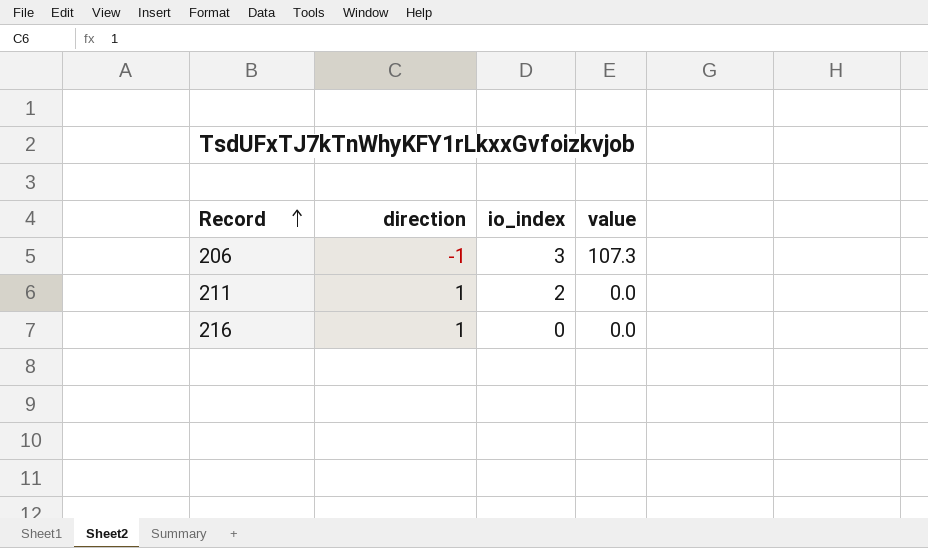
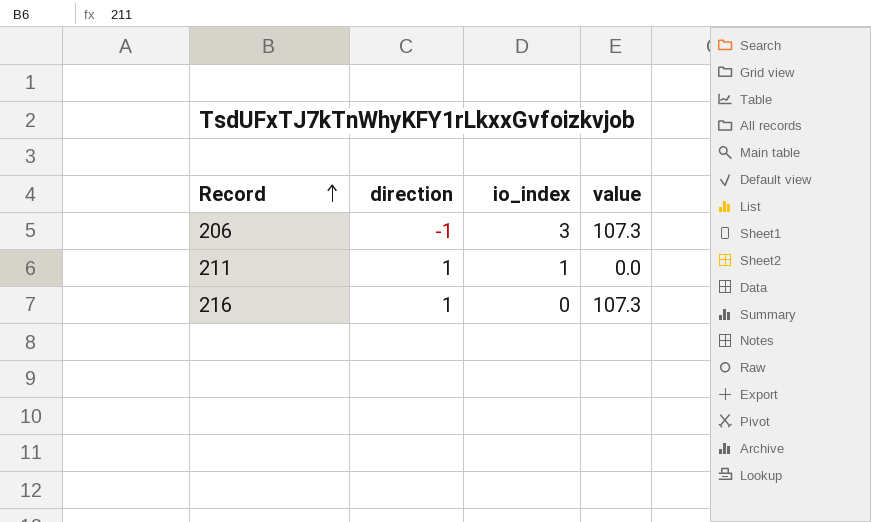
211 | io_index: 2 -> 1
216 | value: 0.0 -> 107.3

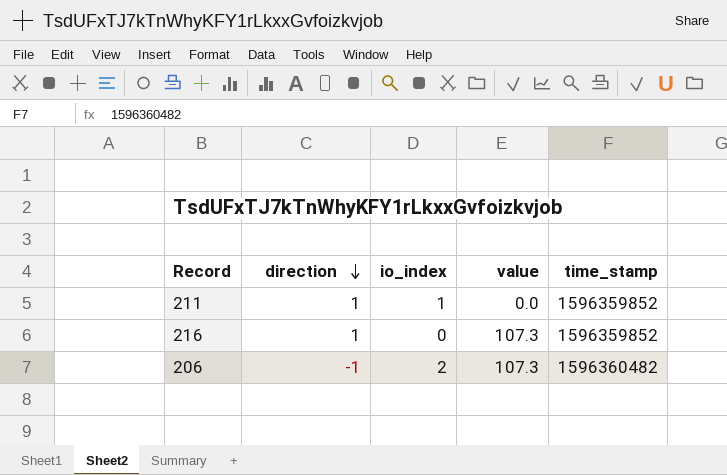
row order: Record ascending -> direction descending
column time_stamp | position: none -> 5
206 | io_index: 3 -> 2

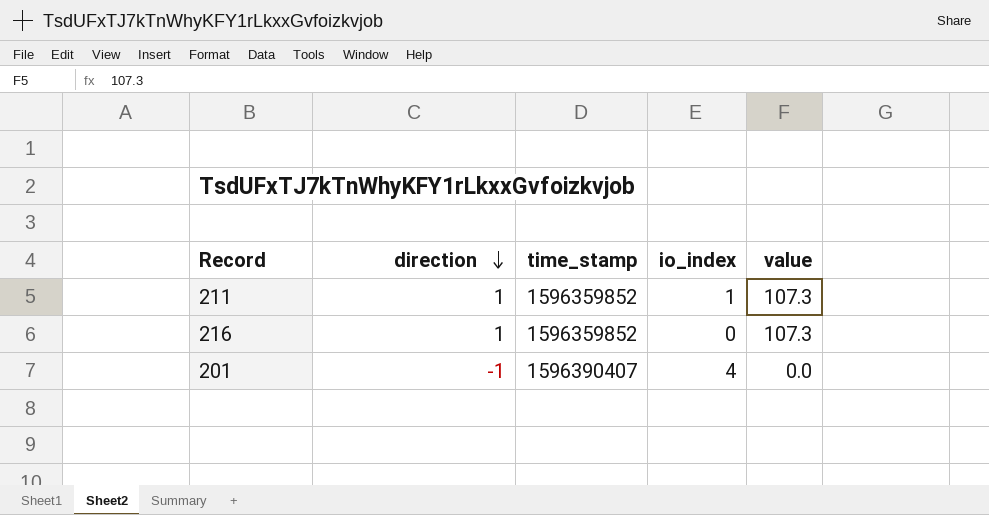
column time_stamp | position: 5 -> 3
row 206: -1 | 2 | 107.3 | 1596360482 -> none
211 | value: 0.0 -> 107.3
row 201: none -> -1 | 1596390407 | 4 | 0.0

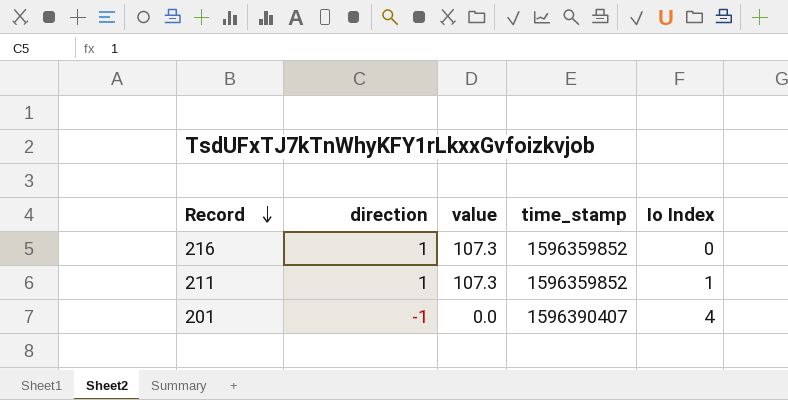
row order: direction descending -> Record descending
column value | position: 5 -> 3
column name: io_index -> Io Index

